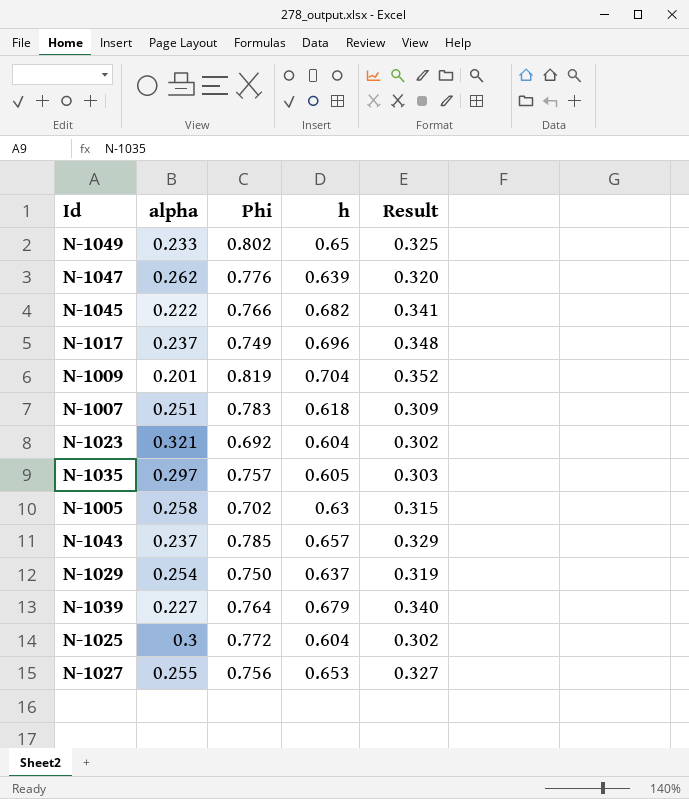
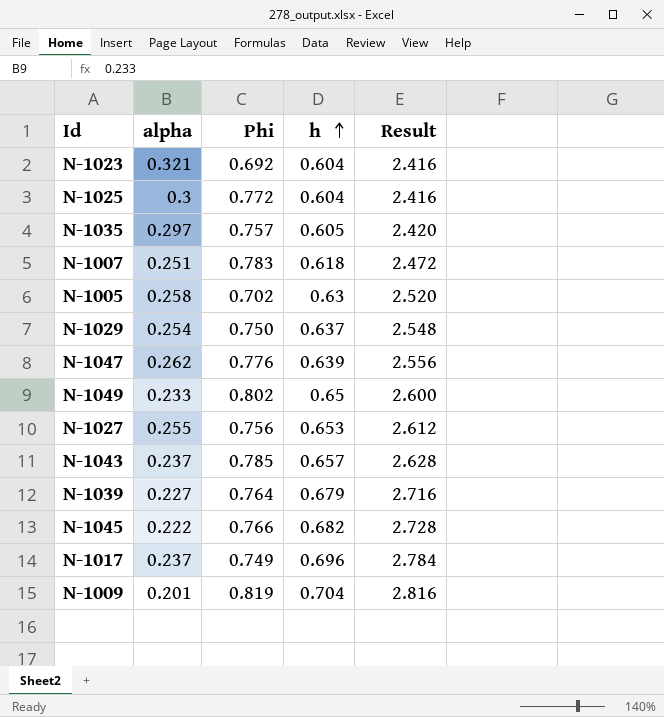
row order: none -> h ascending
column Result | formula: [h] * 0.5 -> [h] * 4

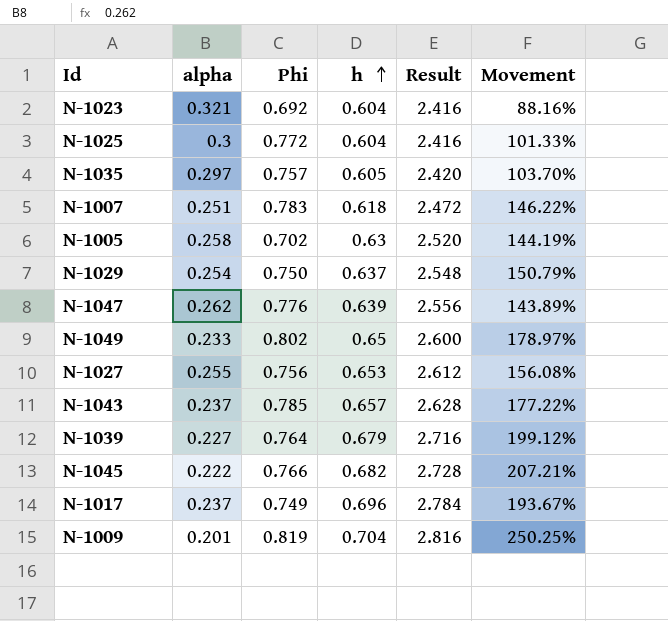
column Movement | formula: none -> ([h] - [alpha]) / [alpha]

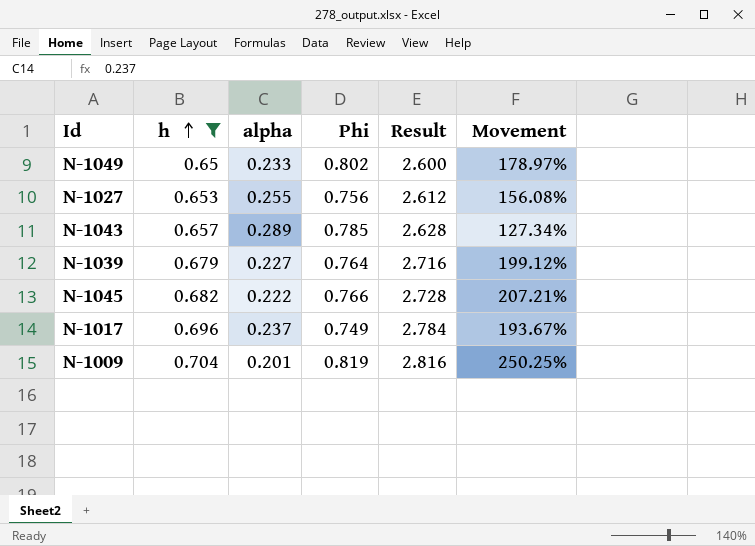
filter: none -> h >= 0.65
column h | position: 4 -> 2
N-1043 | alpha: 0.237 -> 0.289
N-1043 | Movement: 177.22% -> 127.34%

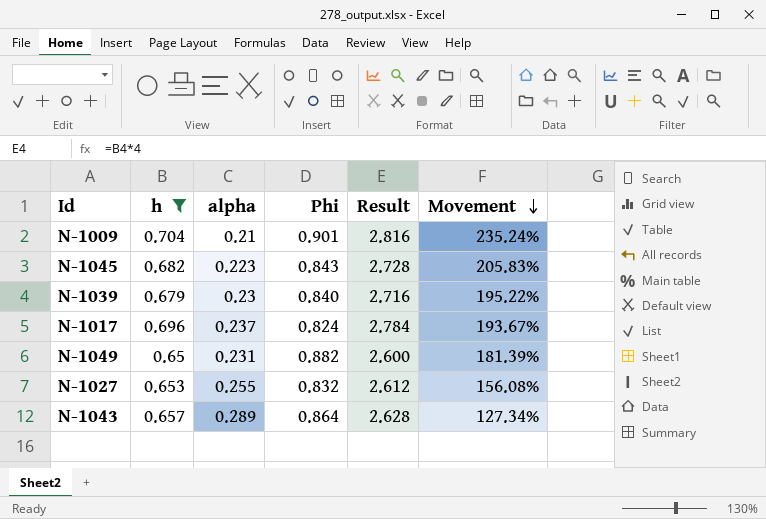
row order: h ascending -> Movement descending
N-1009 | alpha: 0.201 -> 0.21
N-1009 | Phi: 0.819 -> 0.901
N-1009 | Movement: 250.25% -> 235.24%
N-1045 | alpha: 0.222 -> 0.223
N-1045 | Phi: 0.766 -> 0.843
N-1045 | Movement: 207.21% -> 205.83%
N-1039 | alpha: 0.227 -> 0.23
N-1039 | Phi: 0.764 -> 0.840
N-1039 | Movement: 199.12% -> 195.22%
N-1017 | Phi: 0.749 -> 0.824
N-1049 | alpha: 0.233 -> 0.231
N-1049 | Phi: 0.802 -> 0.882
N-1049 | Movement: 178.97% -> 181.39%
N-1027 | Phi: 0.756 -> 0.832
N-1043 | Phi: 0.785 -> 0.864

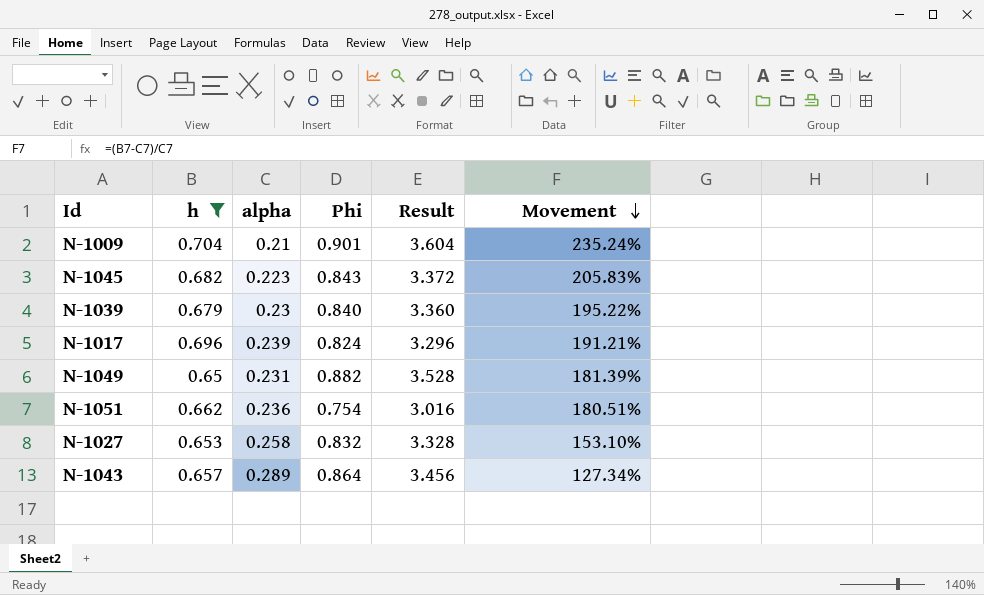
column Result | formula: [h] * 4 -> [Phi] * 4
N-1017 | alpha: 0.237 -> 0.239
N-1017 | Movement: 193.67% -> 191.21%
row N-1051: none -> 0.662 | 0.236 | 0.754 | 3.016 | 180.51%
N-1027 | alpha: 0.255 -> 0.258
N-1027 | Movement: 156.08% -> 153.10%

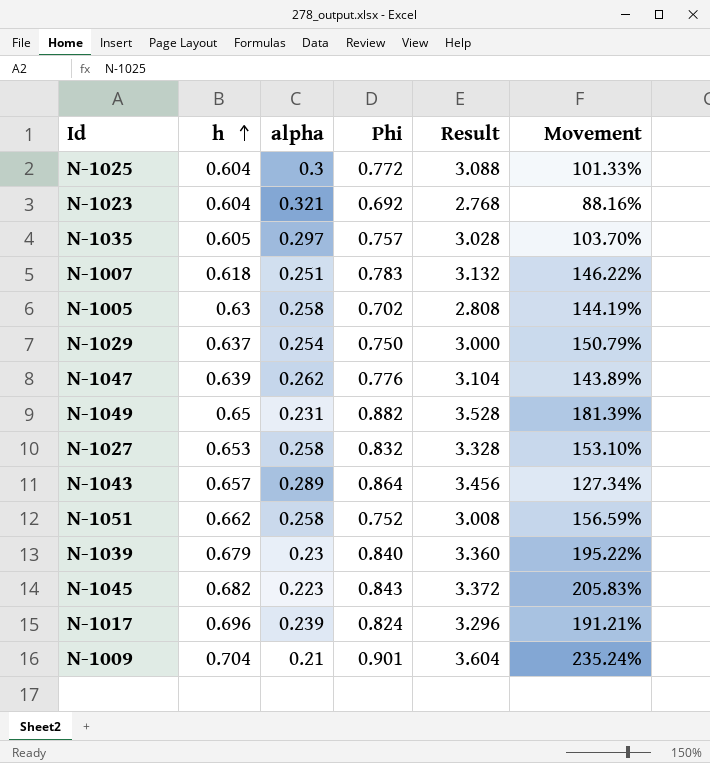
filter: h >= 0.65 -> none
row order: Movement descending -> h ascending
N-1051 | alpha: 0.236 -> 0.258
N-1051 | Phi: 0.754 -> 0.752
N-1051 | Result: 3.016 -> 3.008
N-1051 | Movement: 180.51% -> 156.59%

